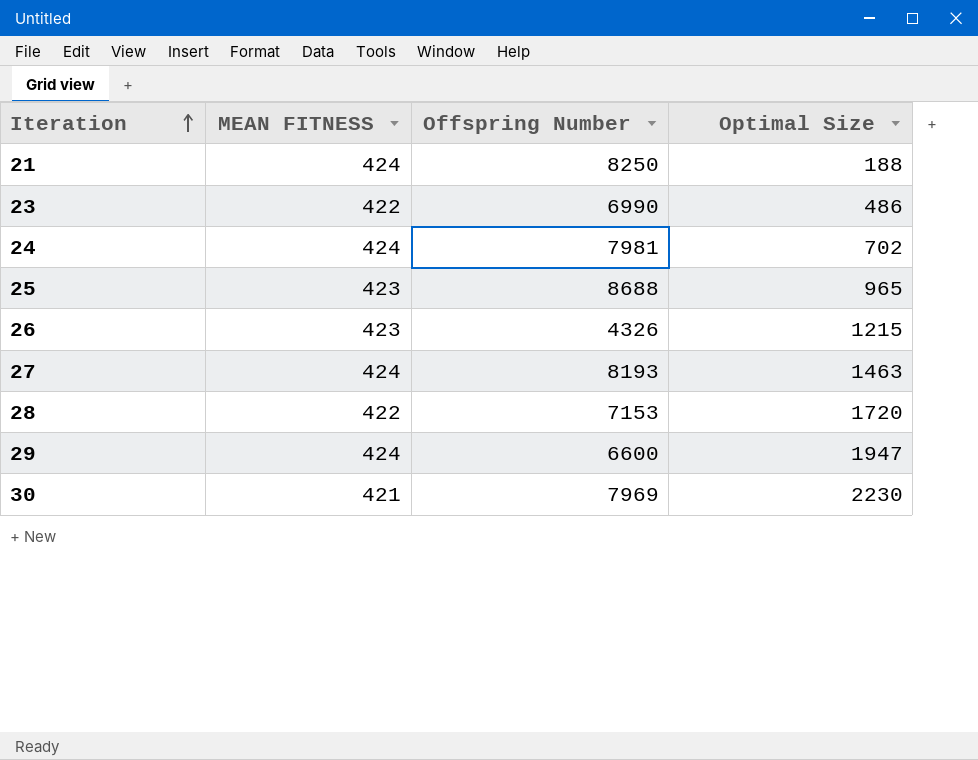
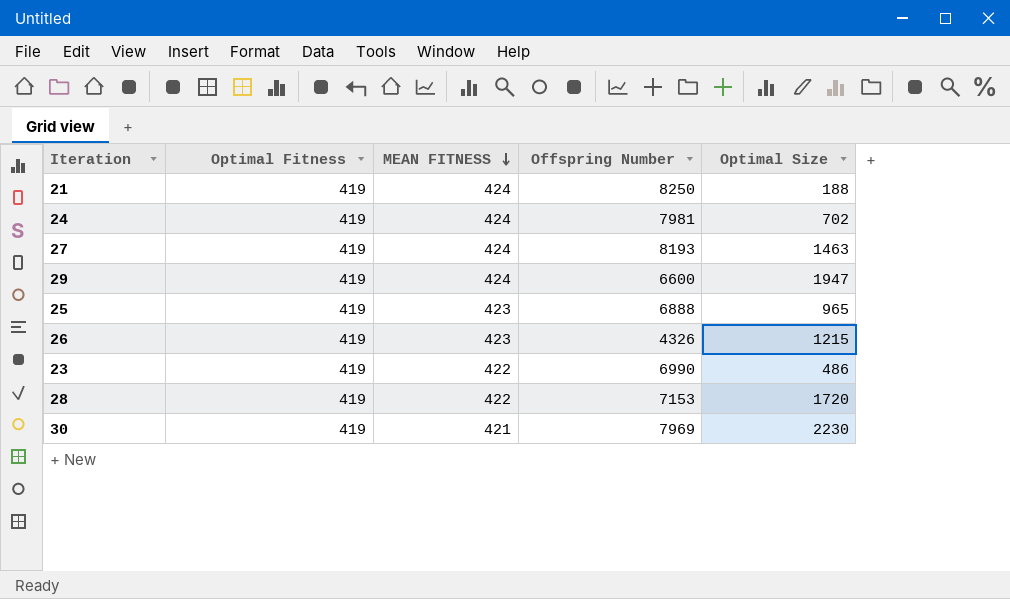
row order: Iteration ascending -> MEAN FITNESS descending
column Optimal Fitness | position: none -> 2
25 | Offspring Number: 8688 -> 6888

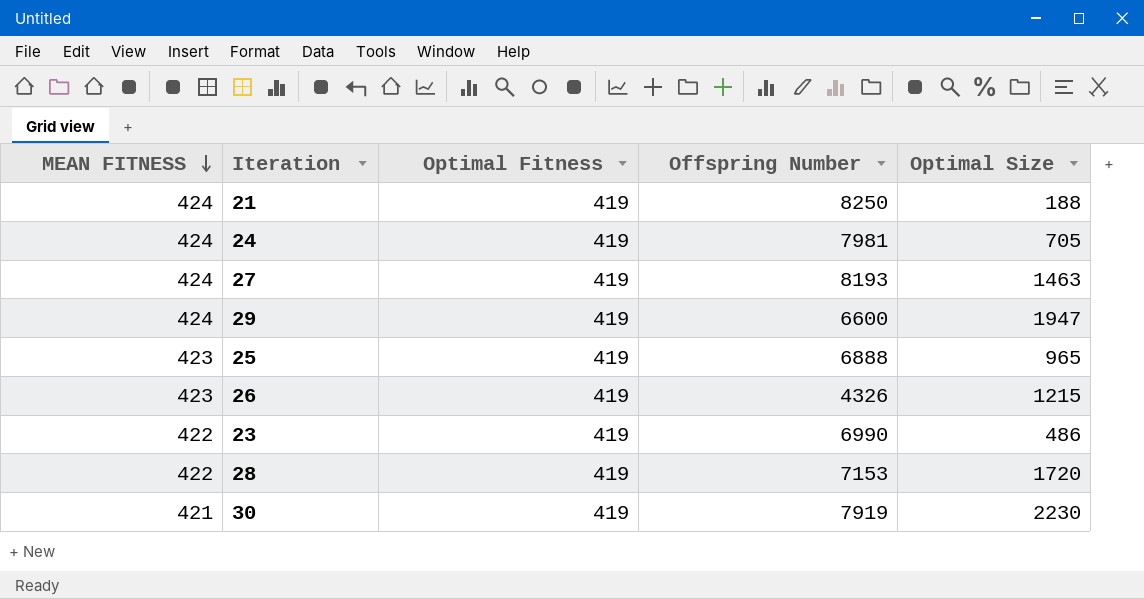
column MEAN FITNESS | position: 3 -> 1
24 | Optimal Size: 702 -> 705
30 | Offspring Number: 7969 -> 7919

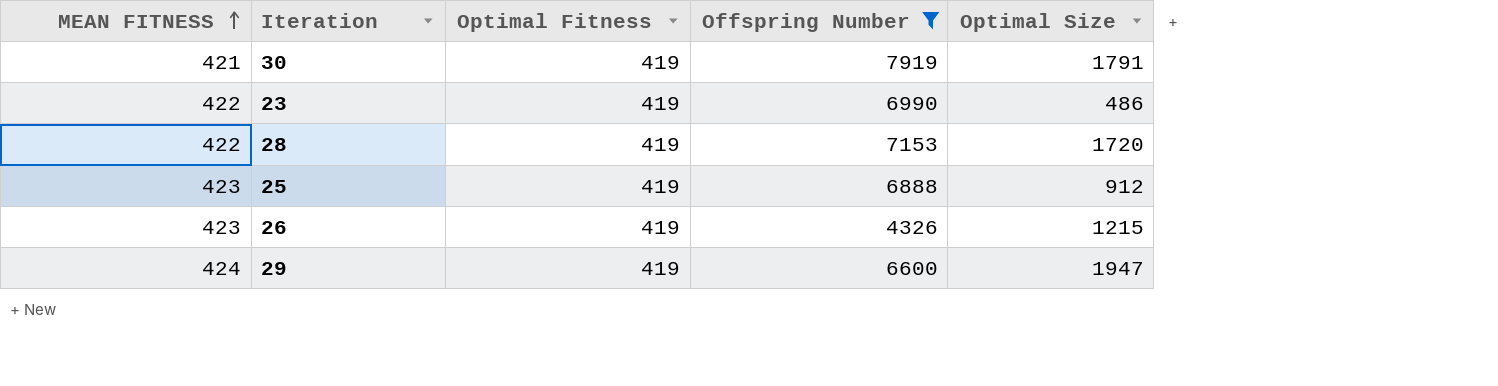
filter: none -> Offspring Number <= 7919
row order: MEAN FITNESS descending -> MEAN FITNESS ascending
30 | Optimal Size: 2230 -> 1791
25 | Optimal Size: 965 -> 912

